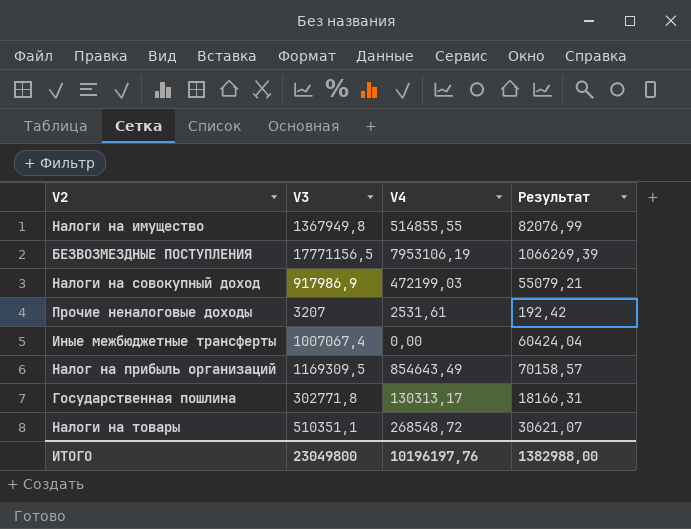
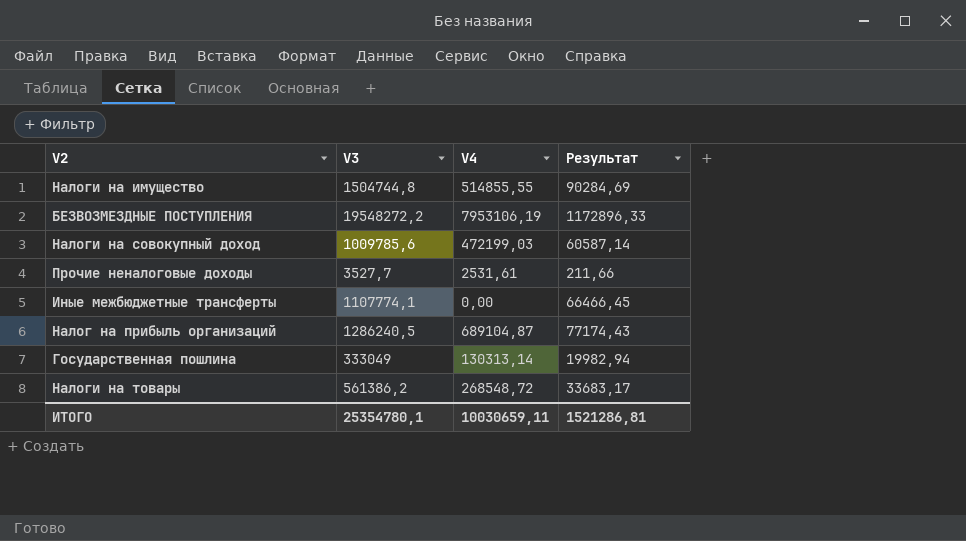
Налоги на имущество | V3: 1367949,8 -> 1504744,8
Налоги на имущество | Результат: 82076,99 -> 90284,69
БЕЗВОЗМЕЗДНЫЕ ПОСТУПЛЕНИЯ | V3: 17771156,5 -> 19548272,2
БЕЗВОЗМЕЗДНЫЕ ПОСТУПЛЕНИЯ | Результат: 1066269,39 -> 1172896,33
Налоги на совокупный доход | V3: 917986,9 -> 1009785,6
Налоги на совокупный доход | Результат: 55079,21 -> 60587,14
Прочие неналоговые доходы | V3: 3207 -> 3527,7
Прочие неналоговые доходы | Результат: 192,42 -> 211,66
Иные межбюджетные трансферты | V3: 1007067,4 -> 1107774,1
Иные межбюджетные трансферты | Результат: 60424,04 -> 66466,45
Налог на прибыль организаций | V3: 1169309,5 -> 1286240,5
Налог на прибыль организаций | V4: 854643,49 -> 689104,87
Налог на прибыль организаций | Результат: 70158,57 -> 77174,43
Государственная пошлина | V3: 302771,8 -> 333049
Государственная пошлина | V4: 130313,17 -> 130313,14
Государственная пошлина | Результат: 18166,31 -> 19982,94
Налоги на товары | V3: 510351,1 -> 561386,2
Налоги на товары | Результат: 30621,07 -> 33683,17
ИТОГО | V3: 23049800 -> 25354780,1
ИТОГО | V4: 10196197,76 -> 10030659,11
ИТОГО | Результат: 1382988,00 -> 1521286,81

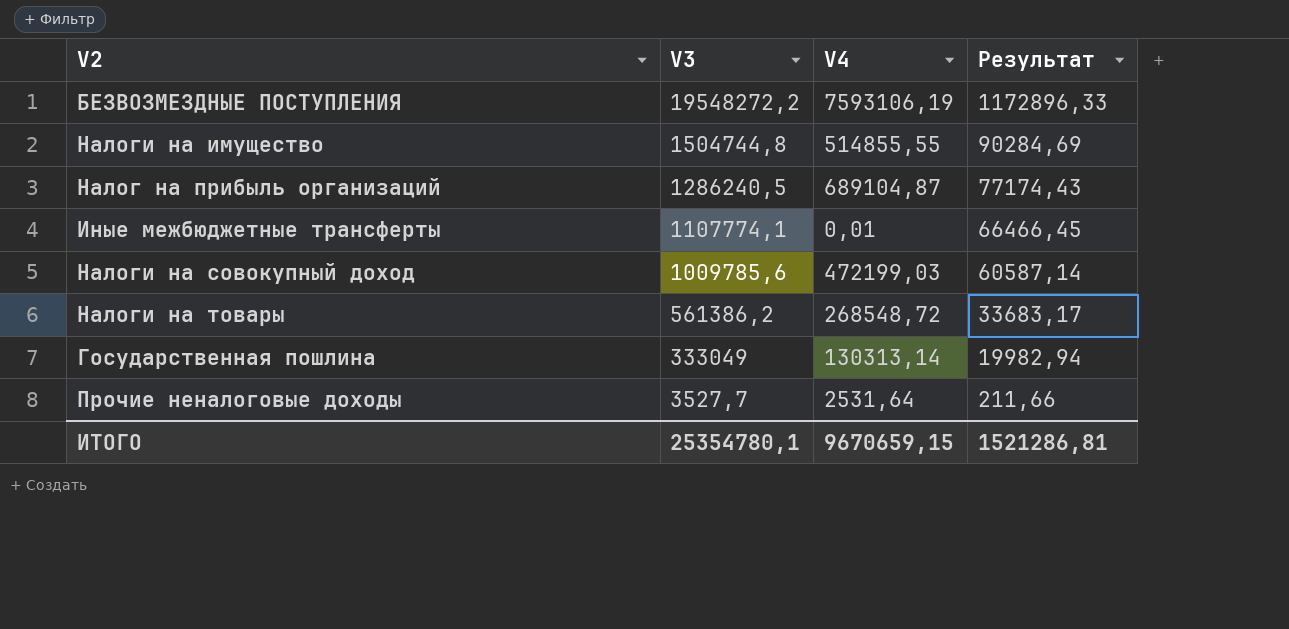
row order: none -> V3 descending
БЕЗВОЗМЕЗДНЫЕ ПОСТУПЛЕНИЯ | V4: 7953106,19 -> 7593106,19
Иные межбюджетные трансферты | V4: 0,00 -> 0,01
Прочие неналоговые доходы | V4: 2531,61 -> 2531,64
ИТОГО | V4: 10030659,11 -> 9670659,15

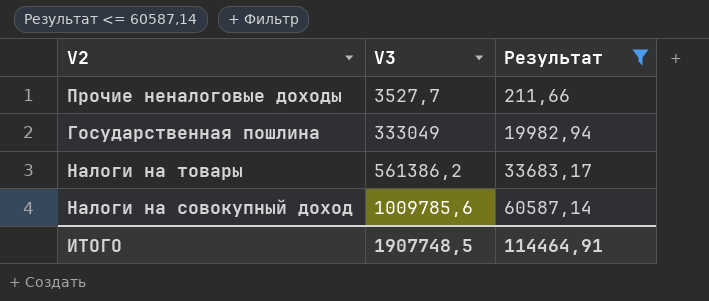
filter: none -> Результат <= 60587,14
row order: V3 descending -> V3 ascending
column V4 | position: 3 -> none
ИТОГО | V3: 25354780,1 -> 1907748,5
ИТОГО | Результат: 1521286,81 -> 114464,91

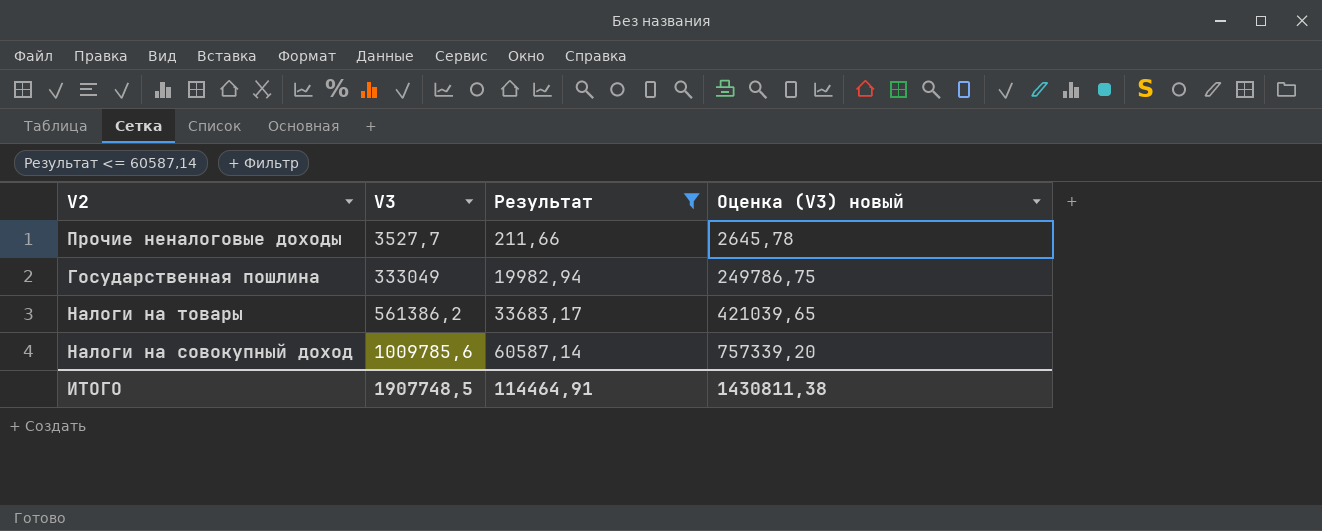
column Оценка (V3) новый | formula: none -> [V3] * 0,75

